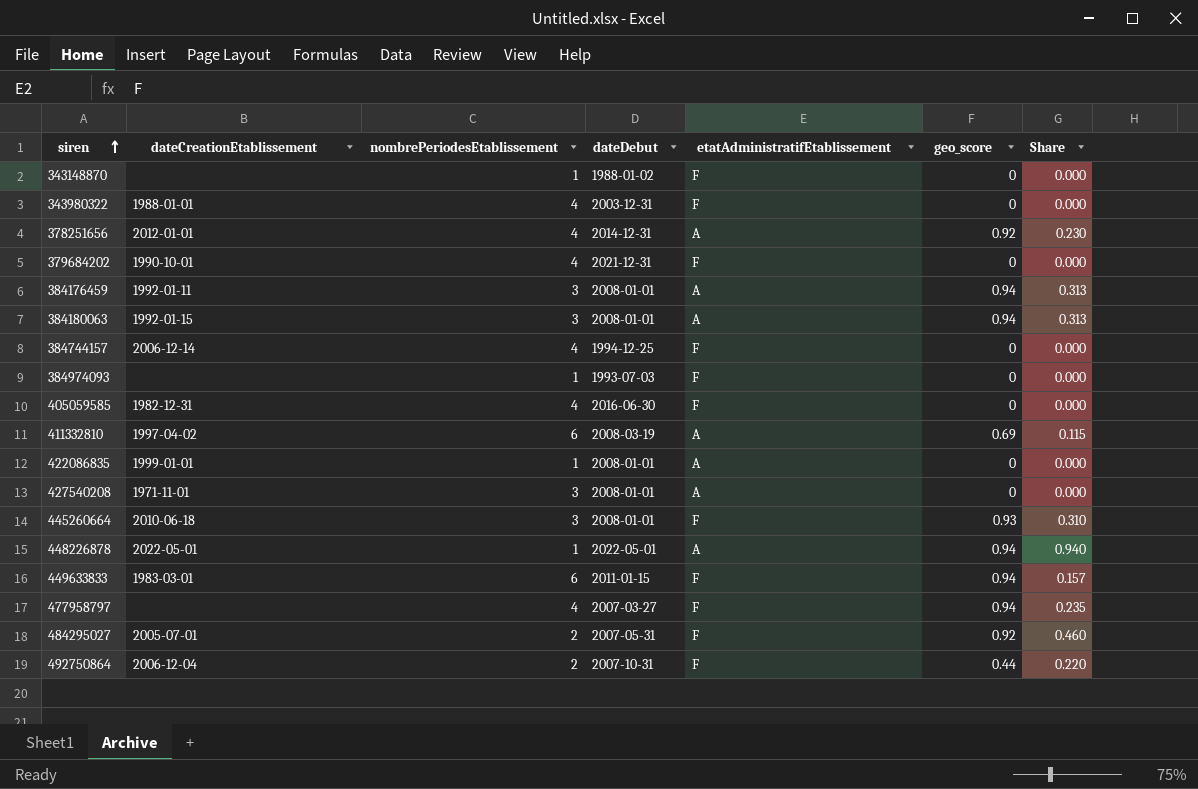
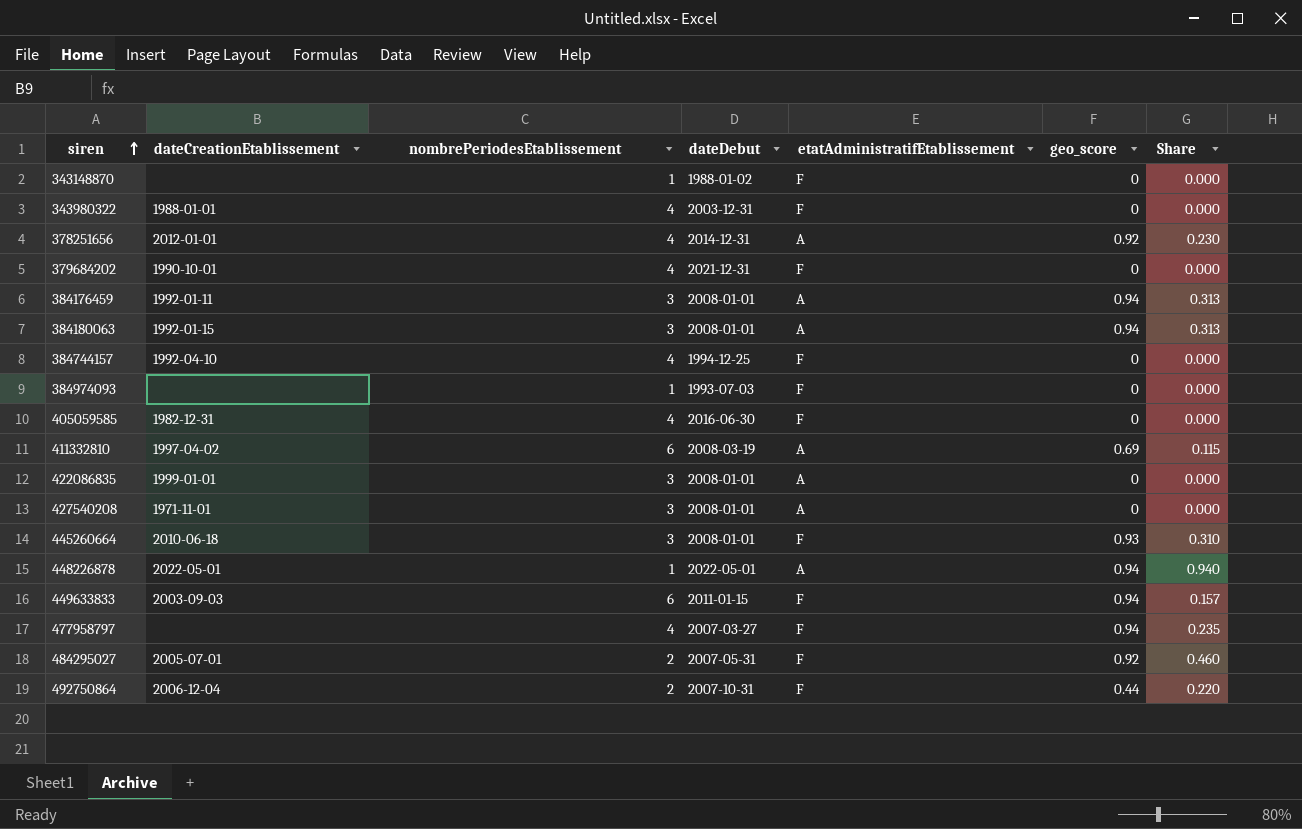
384744157 | dateCreationEtablissement: 2006-12-14 -> 1992-04-10
422086835 | nombrePeriodesEtablissement: 1 -> 3
449633833 | dateCreationEtablissement: 1983-03-01 -> 2003-09-03

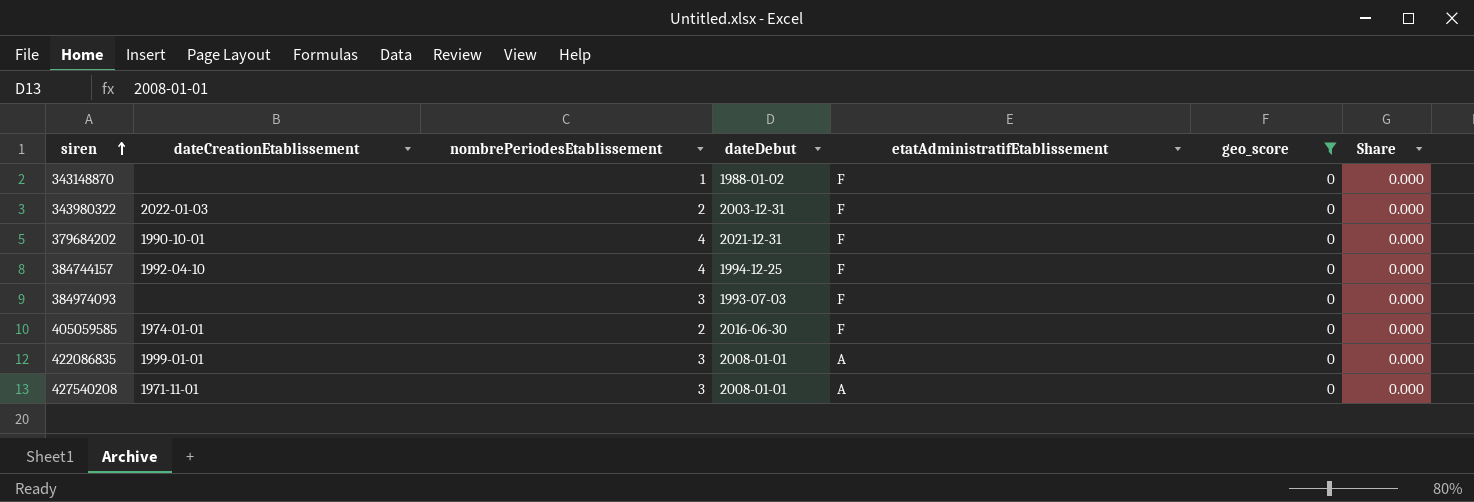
filter: none -> geo_score = 0
343980322 | dateCreationEtablissement: 1988-01-01 -> 2022-01-03
343980322 | nombrePeriodesEtablissement: 4 -> 2
384974093 | nombrePeriodesEtablissement: 1 -> 3
405059585 | dateCreationEtablissement: 1982-12-31 -> 1974-01-01
405059585 | nombrePeriodesEtablissement: 4 -> 2

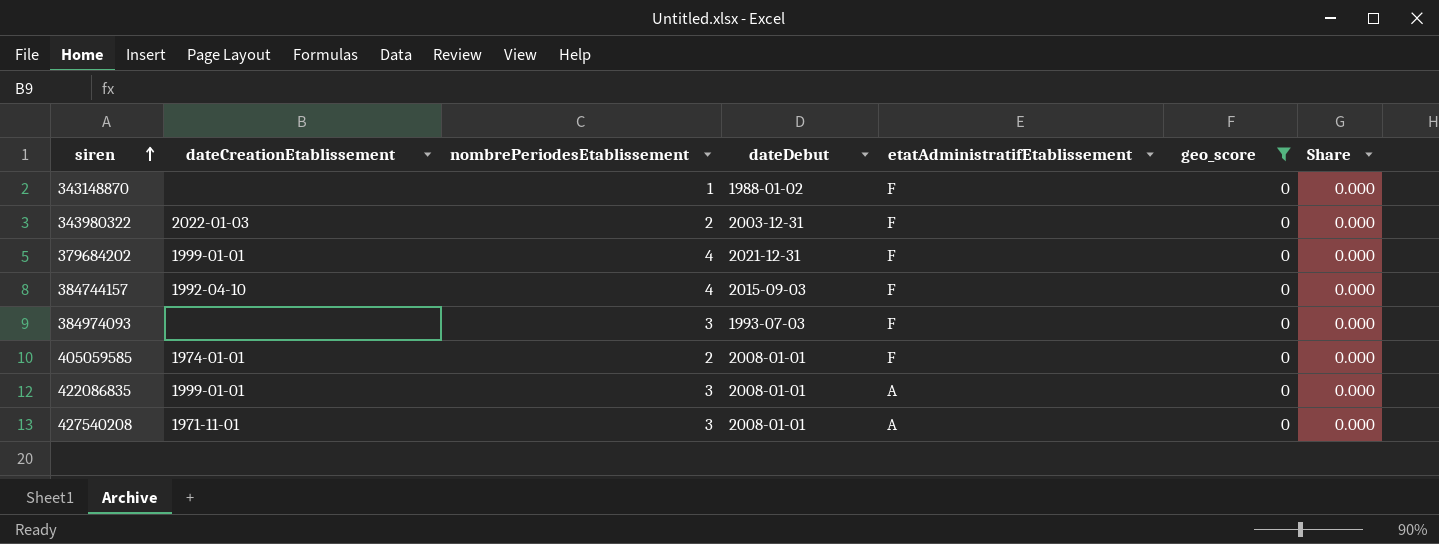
379684202 | dateCreationEtablissement: 1990-10-01 -> 1999-01-01
384744157 | dateDebut: 1994-12-25 -> 2015-09-03
405059585 | dateDebut: 2016-06-30 -> 2008-01-01

